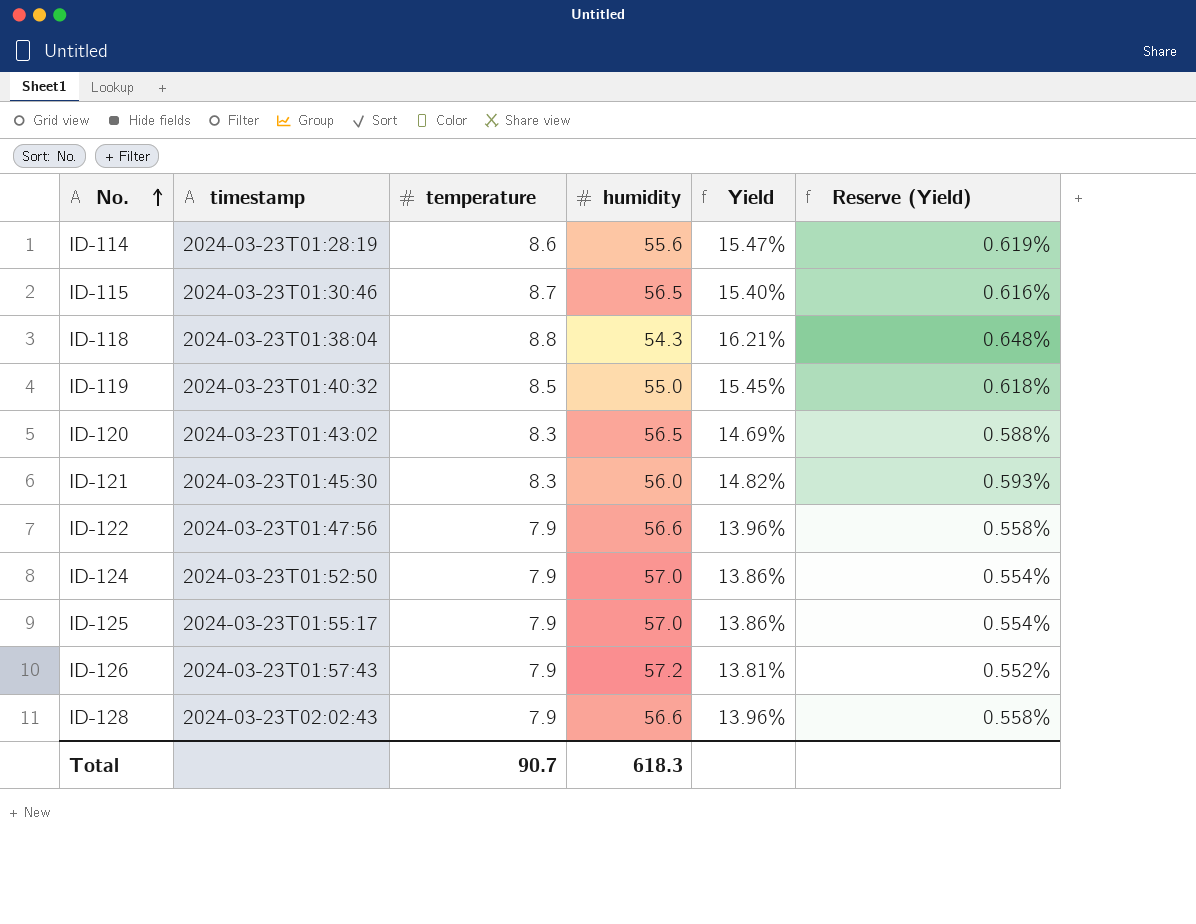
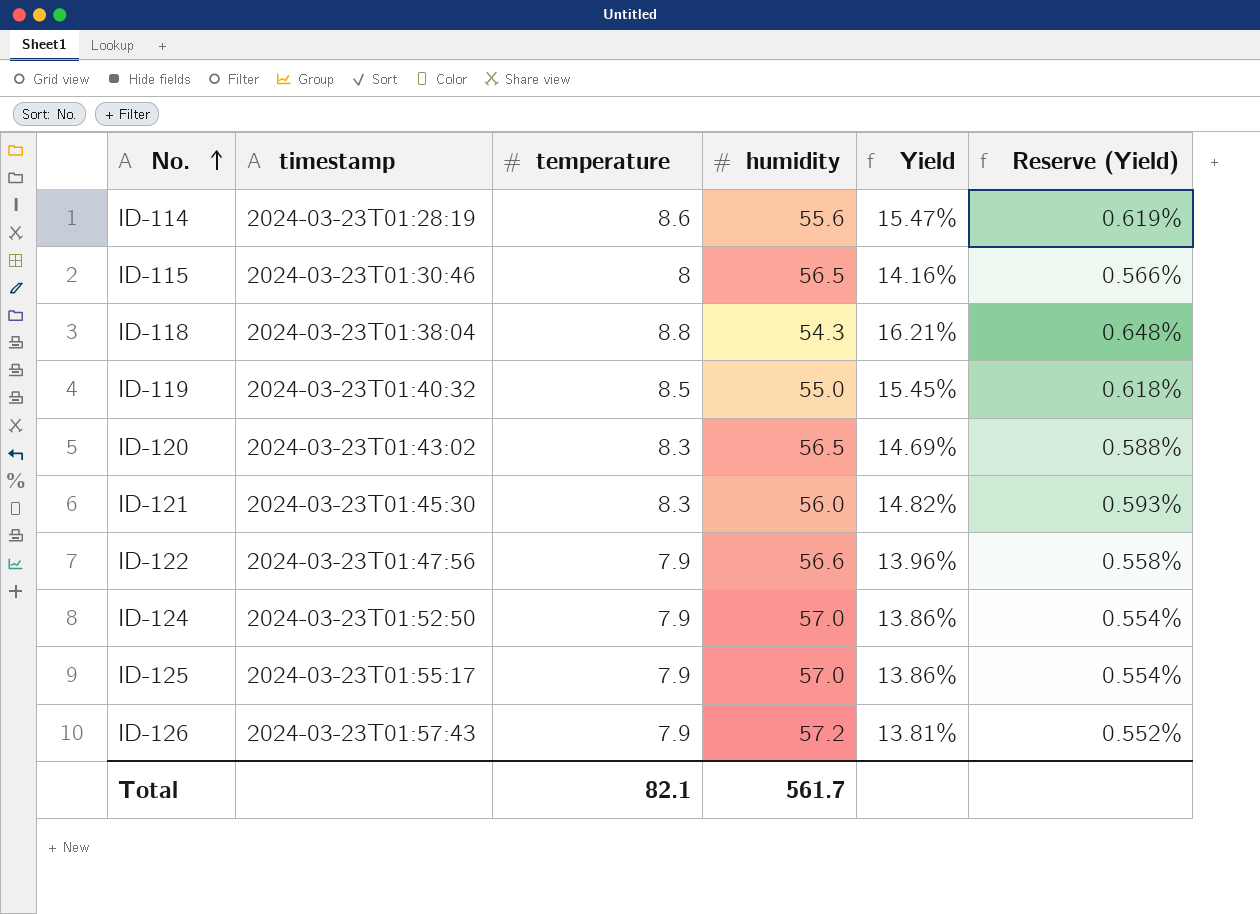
row ID-128: 2024-03-23T02:02:43 | 7.9 | 56.6 | 13.96% | 0.558% -> none
ID-115 | temperature: 8.7 -> 8
ID-115 | Yield: 15.40% -> 14.16%
ID-115 | Reserve (Yield): 0.616% -> 0.566%
Total | temperature: 90.7 -> 82.1
Total | humidity: 618.3 -> 561.7

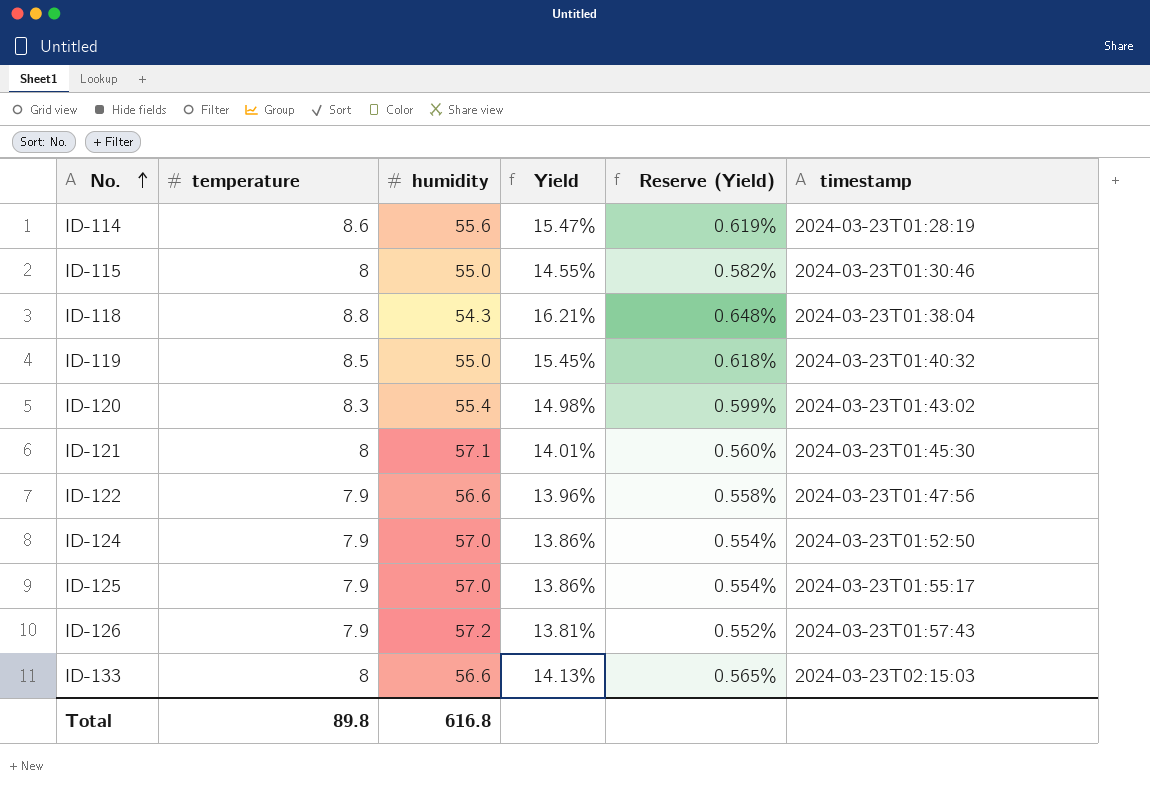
column timestamp | position: 2 -> 6
ID-115 | humidity: 56.5 -> 55.0
ID-115 | Yield: 14.16% -> 14.55%
ID-115 | Reserve (Yield): 0.566% -> 0.582%
ID-120 | humidity: 56.5 -> 55.4
ID-120 | Yield: 14.69% -> 14.98%
ID-120 | Reserve (Yield): 0.588% -> 0.599%
ID-121 | temperature: 8.3 -> 8
ID-121 | humidity: 56.0 -> 57.1
ID-121 | Yield: 14.82% -> 14.01%
ID-121 | Reserve (Yield): 0.593% -> 0.560%
row ID-133: none -> 8 | 56.6 | 14.13% | 0.565% | 2024-03-23T02:15:03
Total | temperature: 82.1 -> 89.8
Total | humidity: 561.7 -> 616.8

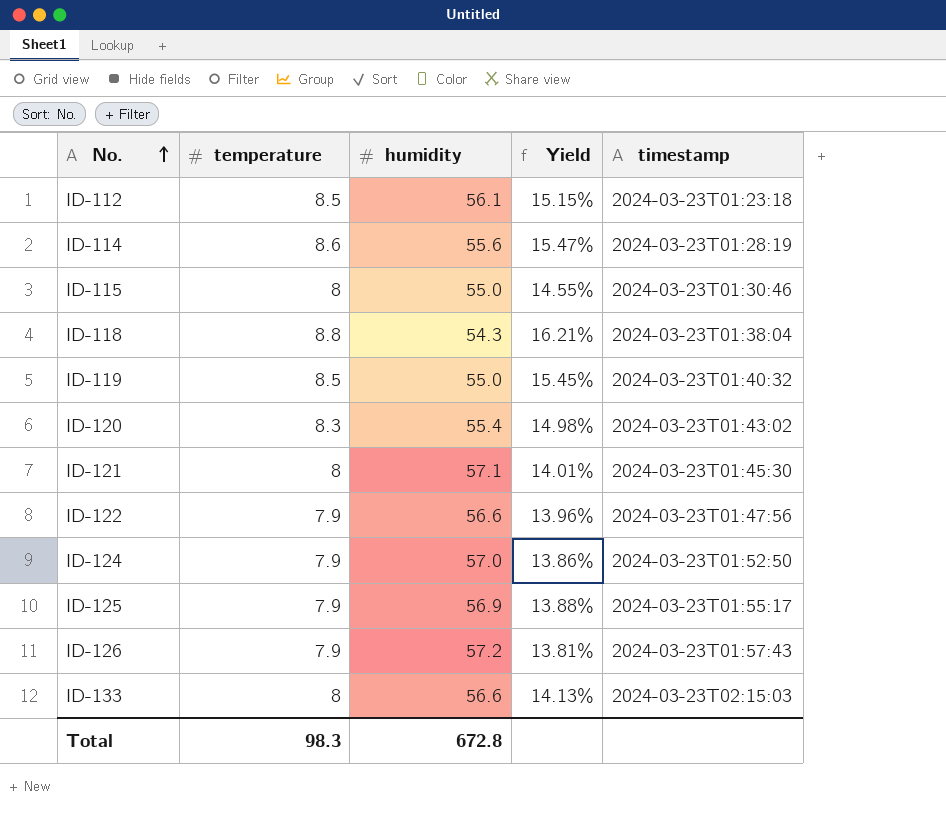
column Reserve (Yield) | formula: [Yield] * 0.04 -> none
row ID-112: none -> 8.5 | 56.1 | 15.15% | 2024-03-23T01:23:18
ID-125 | humidity: 57.0 -> 56.9
ID-125 | Yield: 13.86% -> 13.88%
Total | temperature: 89.8 -> 98.3
Total | humidity: 616.8 -> 672.8

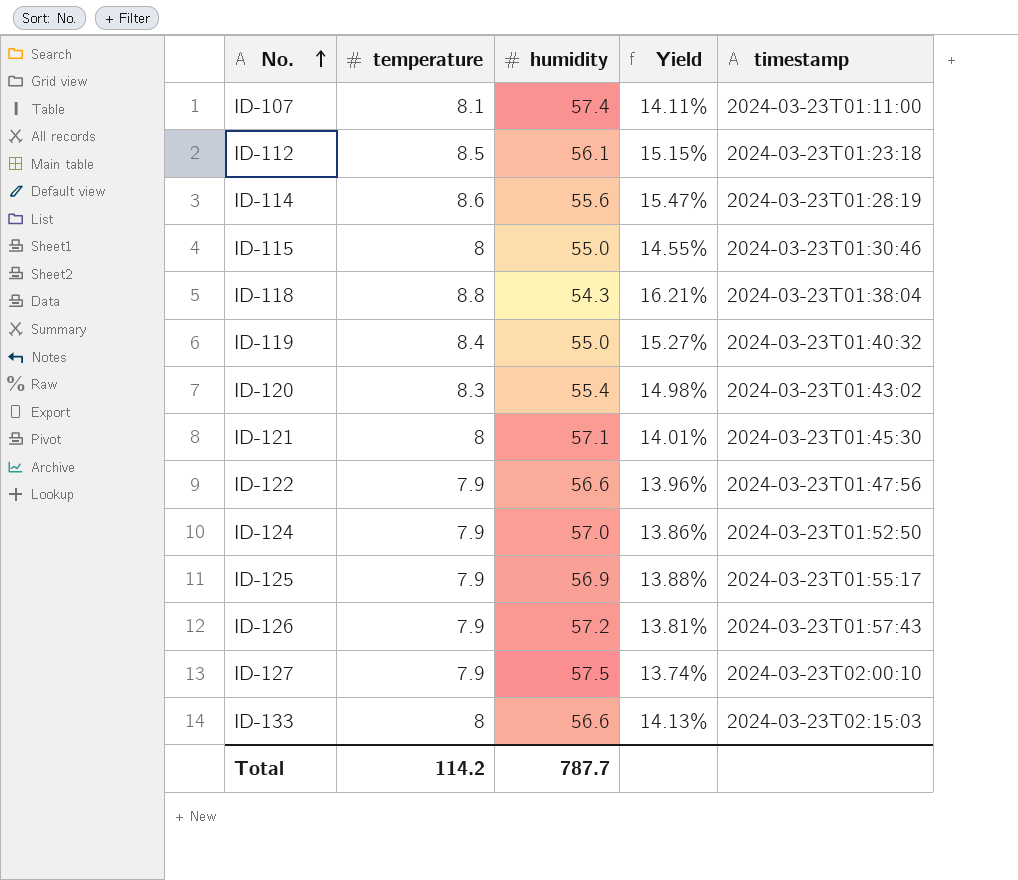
row ID-107: none -> 8.1 | 57.4 | 14.11% | 2024-03-23T01:11:00
ID-119 | temperature: 8.5 -> 8.4
ID-119 | Yield: 15.45% -> 15.27%
row ID-127: none -> 7.9 | 57.5 | 13.74% | 2024-03-23T02:00:10
Total | temperature: 98.3 -> 114.2
Total | humidity: 672.8 -> 787.7

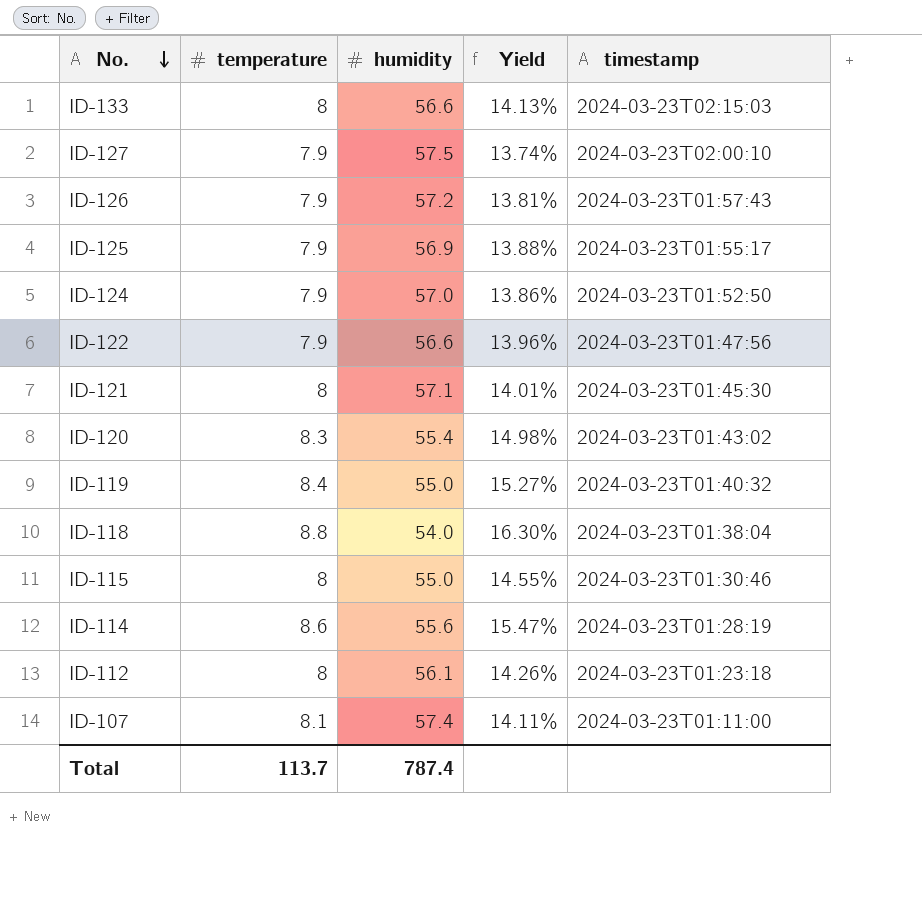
row order: No. ascending -> No. descending
ID-118 | humidity: 54.3 -> 54.0
ID-118 | Yield: 16.21% -> 16.30%
ID-112 | temperature: 8.5 -> 8
ID-112 | Yield: 15.15% -> 14.26%
Total | temperature: 114.2 -> 113.7
Total | humidity: 787.7 -> 787.4

